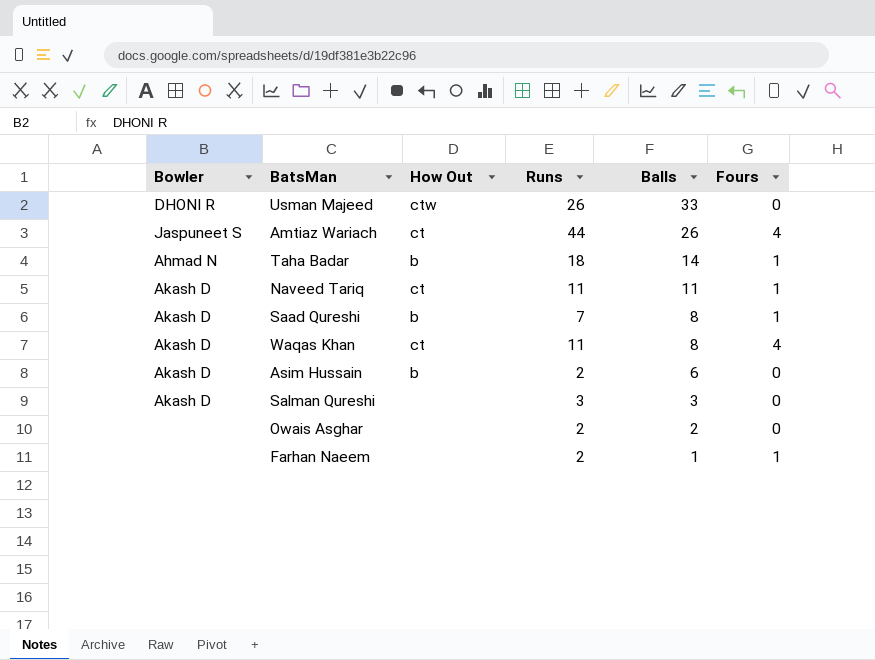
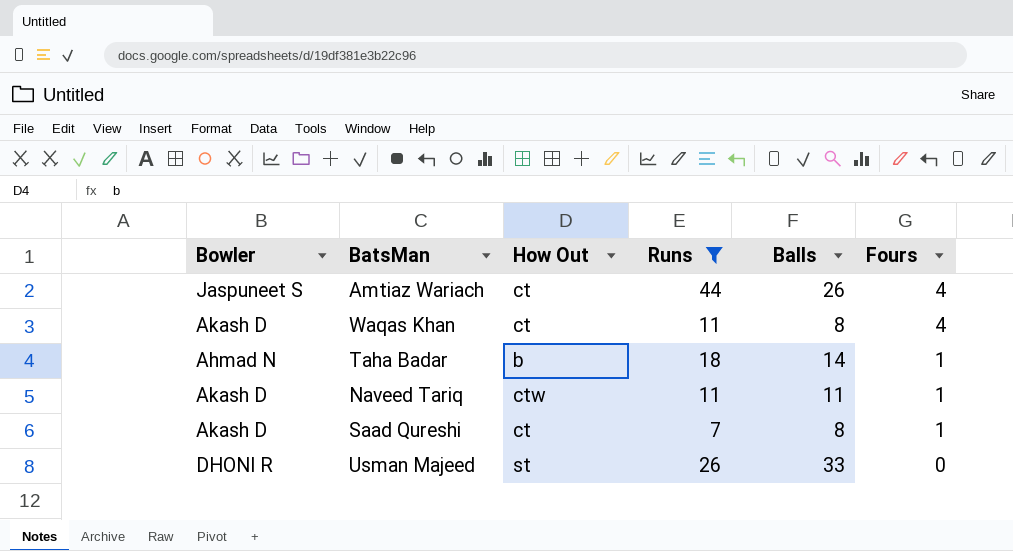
filter: none -> Runs >= 7
row order: Balls descending -> Fours descending
Naveed Tariq | How Out: ct -> ctw
Saad Qureshi | How Out: b -> ct
Usman Majeed | How Out: ctw -> st

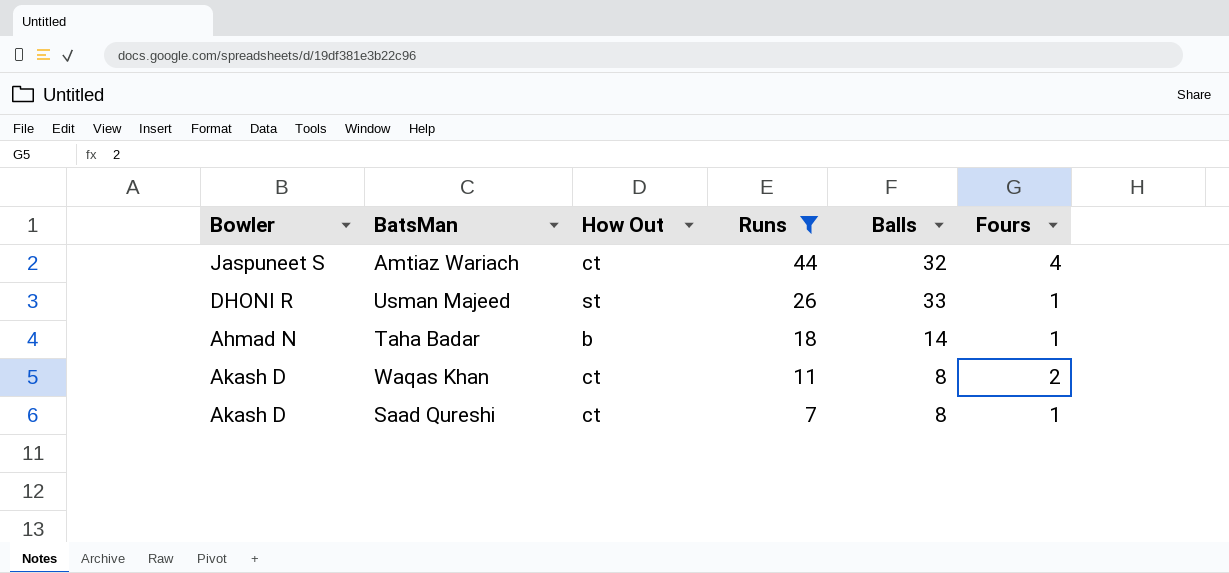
row order: Fours descending -> Runs descending
row Naveed Tariq: Akash D | ctw | 11 | 11 | 1 -> none
Amtiaz Wariach | Balls: 26 -> 32
Usman Majeed | Fours: 0 -> 1
Waqas Khan | Fours: 4 -> 2

